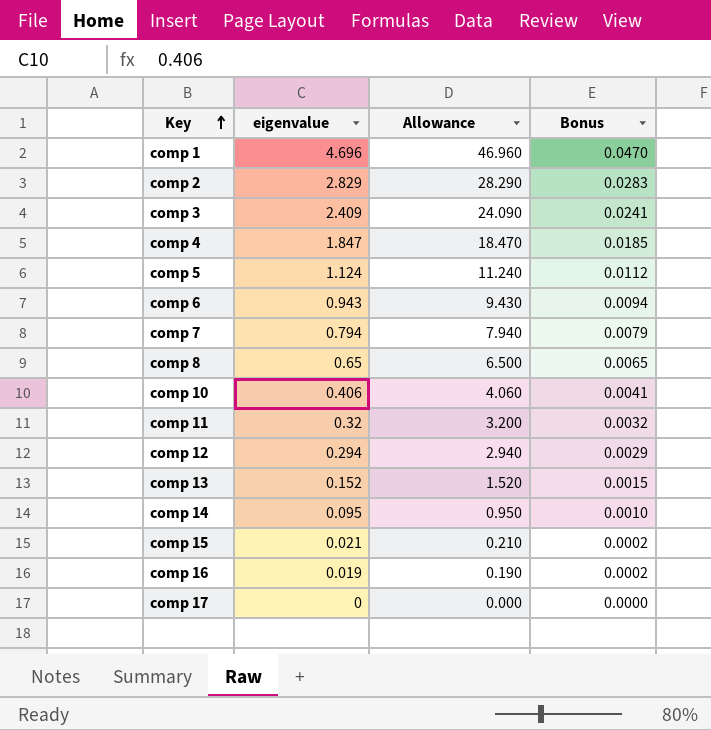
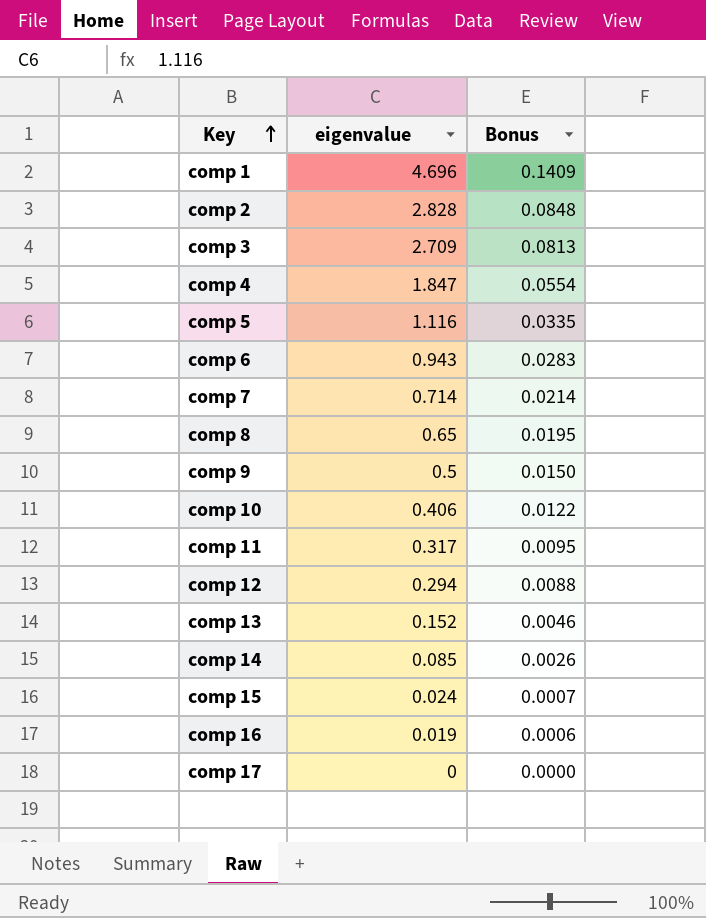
column Allowance | formula: [eigenvalue] * 10 -> none
column Bonus | formula: [eigenvalue] * 0.01 -> [eigenvalue] * 0.03
comp 2 | eigenvalue: 2.829 -> 2.828
comp 3 | eigenvalue: 2.409 -> 2.709
comp 5 | eigenvalue: 1.124 -> 1.116
comp 7 | eigenvalue: 0.794 -> 0.714
row comp 9: none -> 0.5 | 0.0150
comp 11 | eigenvalue: 0.32 -> 0.317
comp 14 | eigenvalue: 0.095 -> 0.085
comp 15 | eigenvalue: 0.021 -> 0.024

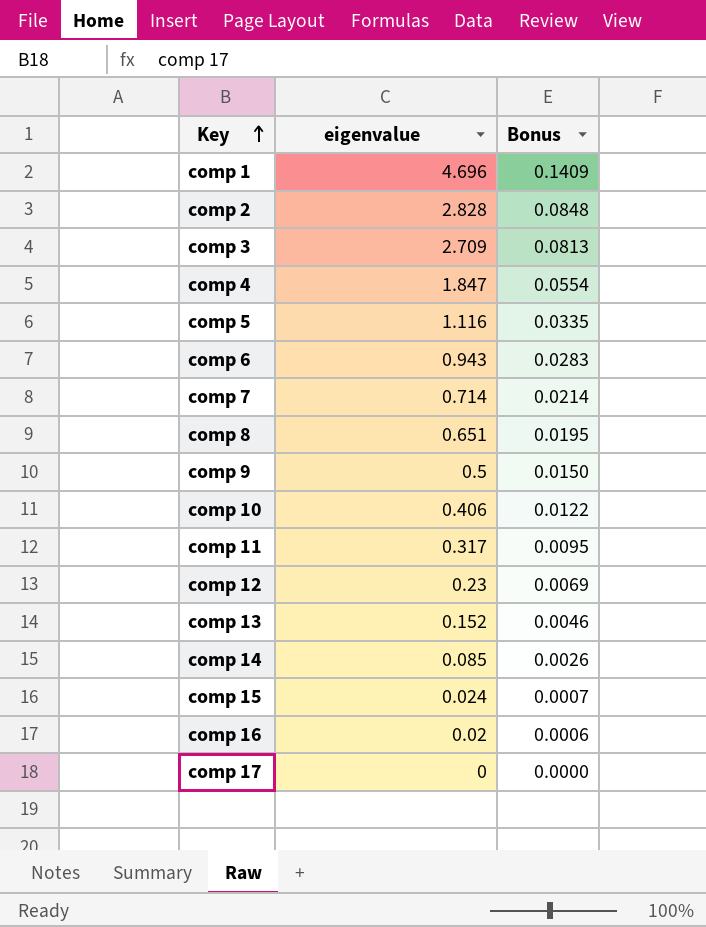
comp 8 | eigenvalue: 0.65 -> 0.651
comp 12 | eigenvalue: 0.294 -> 0.23
comp 12 | Bonus: 0.0088 -> 0.0069
comp 16 | eigenvalue: 0.019 -> 0.02

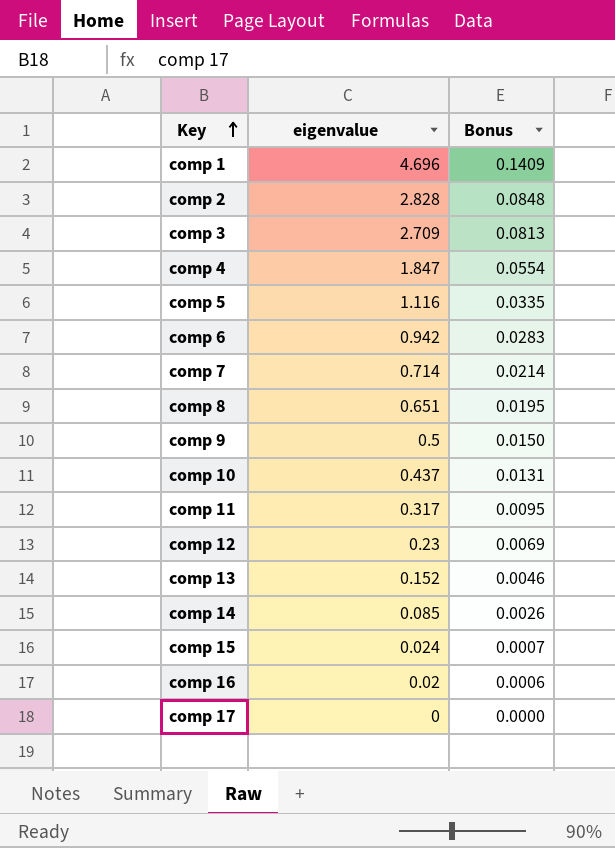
comp 6 | eigenvalue: 0.943 -> 0.942
comp 10 | eigenvalue: 0.406 -> 0.437
comp 10 | Bonus: 0.0122 -> 0.0131

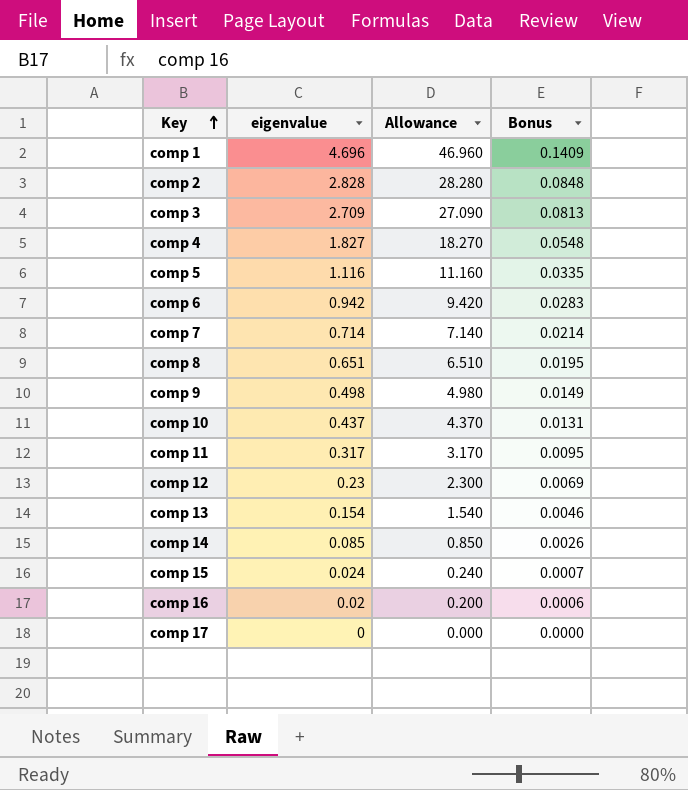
column Allowance | formula: none -> [eigenvalue] * 10
comp 4 | eigenvalue: 1.847 -> 1.827
comp 4 | Bonus: 0.0554 -> 0.0548
comp 9 | eigenvalue: 0.5 -> 0.498
comp 9 | Bonus: 0.0150 -> 0.0149
comp 13 | eigenvalue: 0.152 -> 0.154

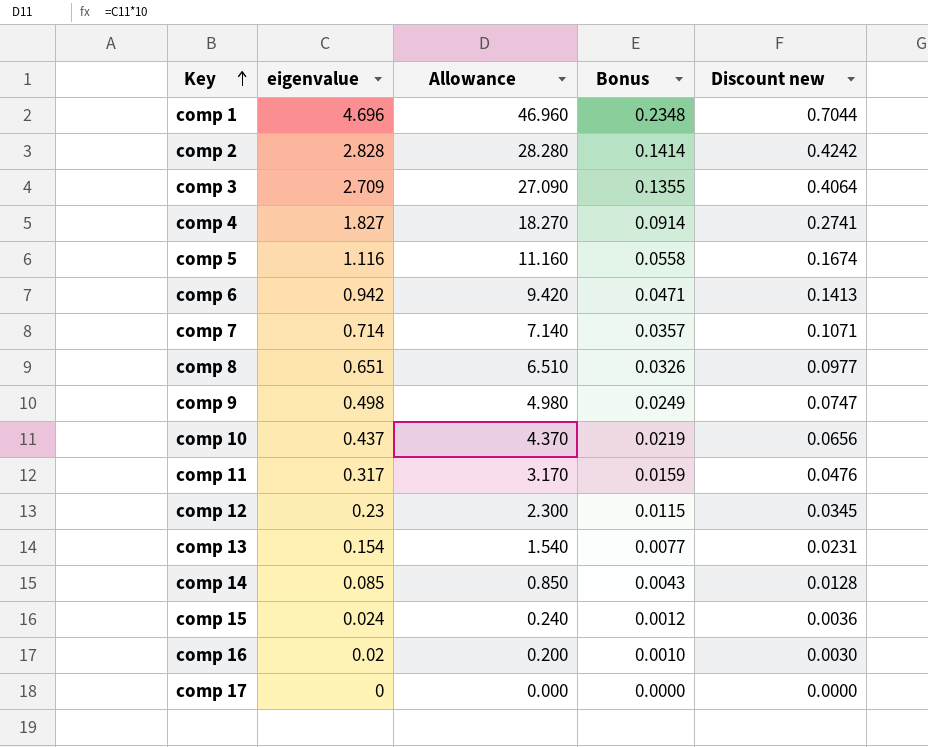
column Bonus | formula: [eigenvalue] * 0.03 -> [eigenvalue] * 0.05
column Discount new | formula: none -> [eigenvalue] * 0.15

